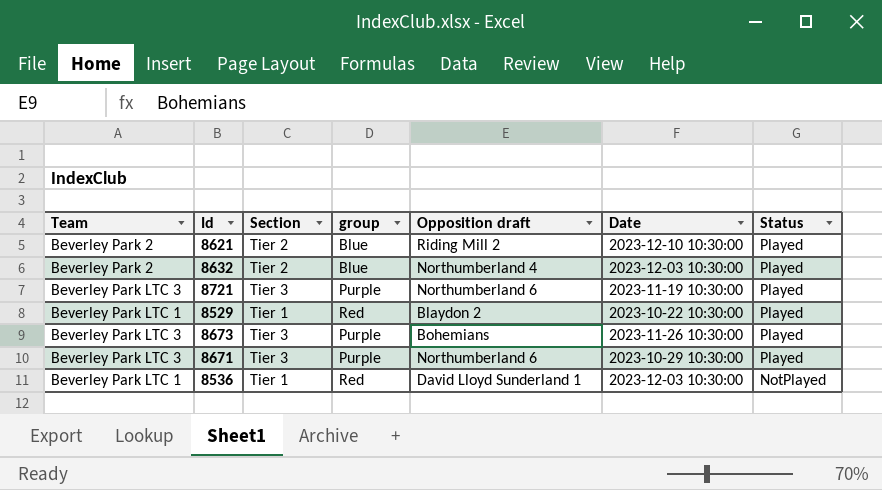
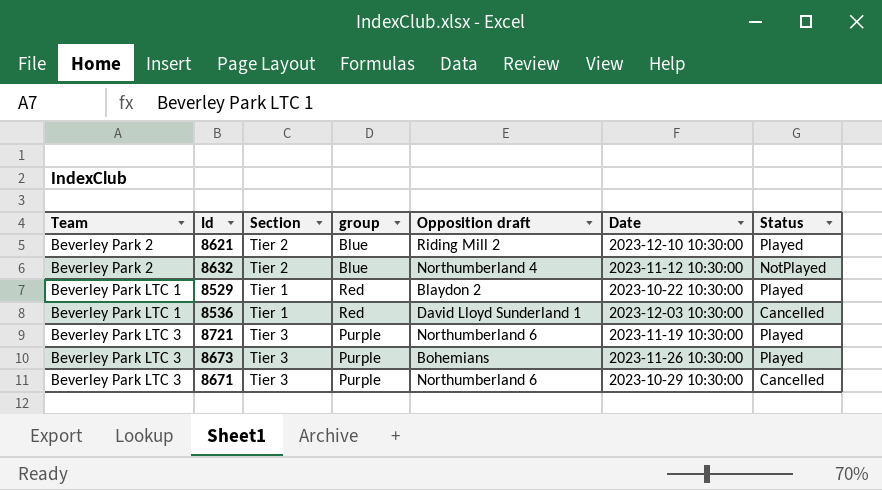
row order: Status descending -> Team ascending
8632 | Date: 2023-12-03 10:30:00 -> 2023-11-12 10:30:00
8632 | Status: Played -> NotPlayed
8536 | Status: NotPlayed -> Cancelled
8671 | Status: Played -> Cancelled

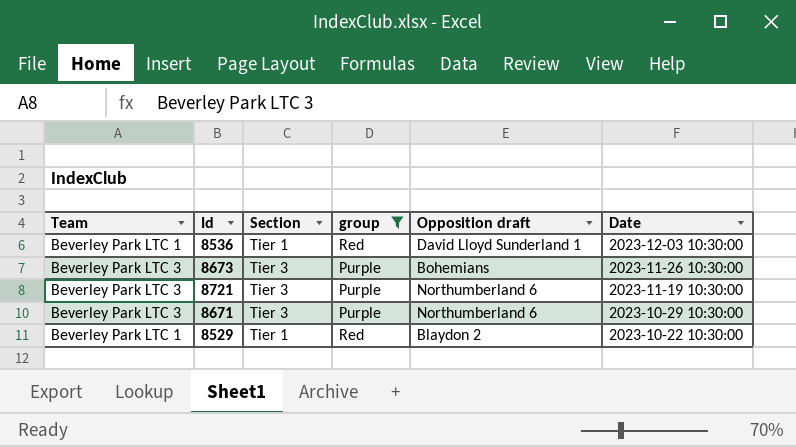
filter: none -> group != Blue
row order: Team ascending -> Date descending
column Status | position: 7 -> none

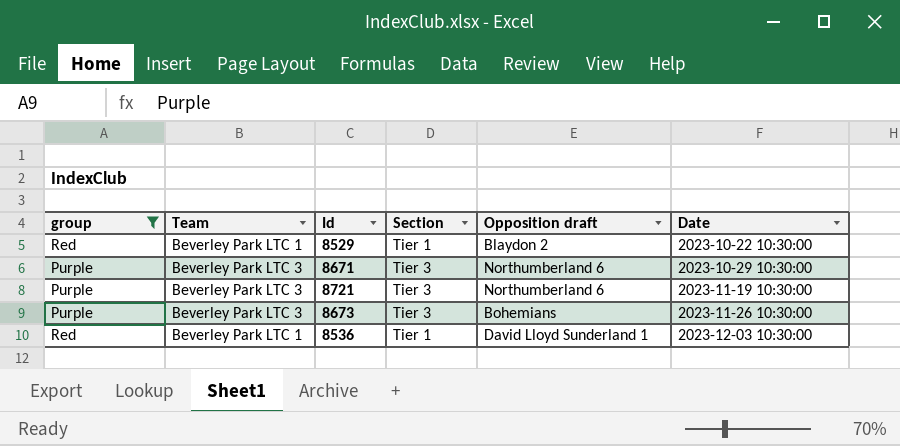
row order: Date descending -> Date ascending
column group | position: 4 -> 1

